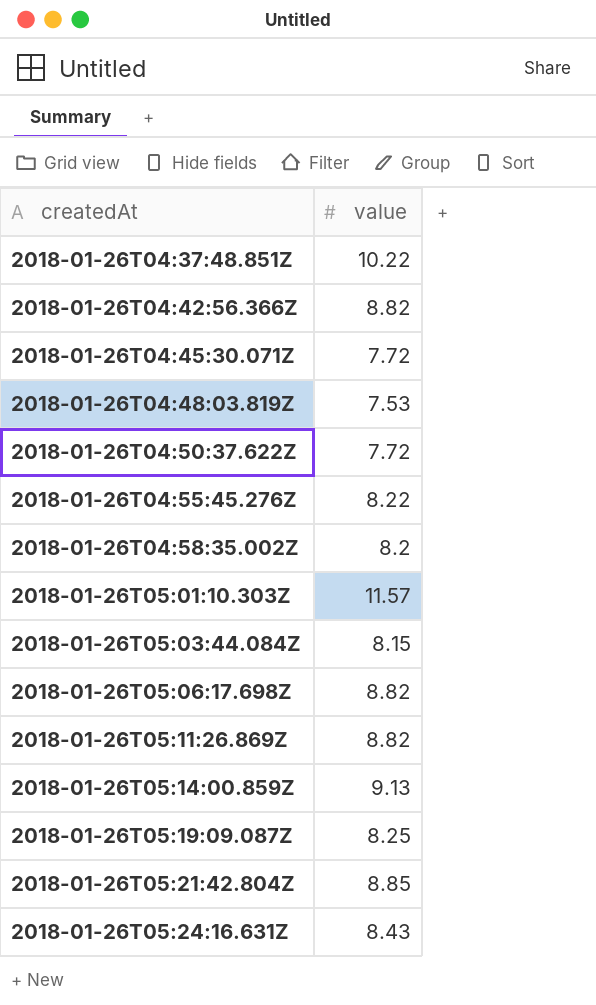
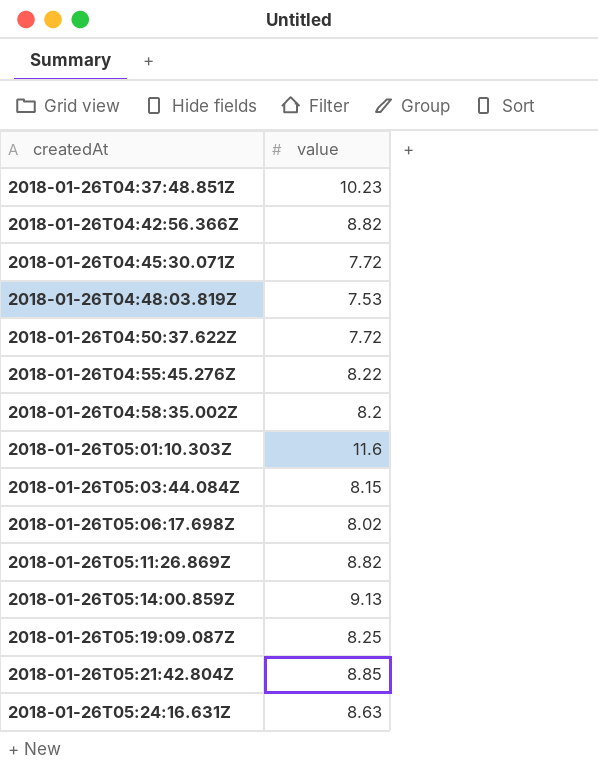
2018-01-26T04:37:48.851Z | value: 10.22 -> 10.23
2018-01-26T05:01:10.303Z | value: 11.57 -> 11.6
2018-01-26T05:06:17.698Z | value: 8.82 -> 8.02
2018-01-26T05:24:16.631Z | value: 8.43 -> 8.63

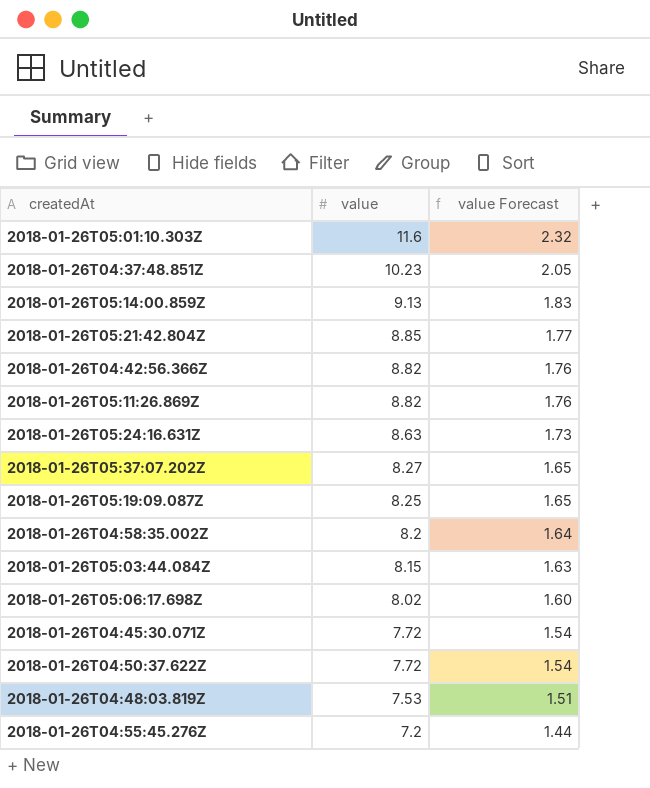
row order: createdAt ascending -> value descending
column value Forecast | formula: none -> [value] * 0.2
row 2018-01-26T05:37:07.202Z: none -> 8.27 | 1.65
2018-01-26T04:55:45.276Z | value: 8.22 -> 7.2

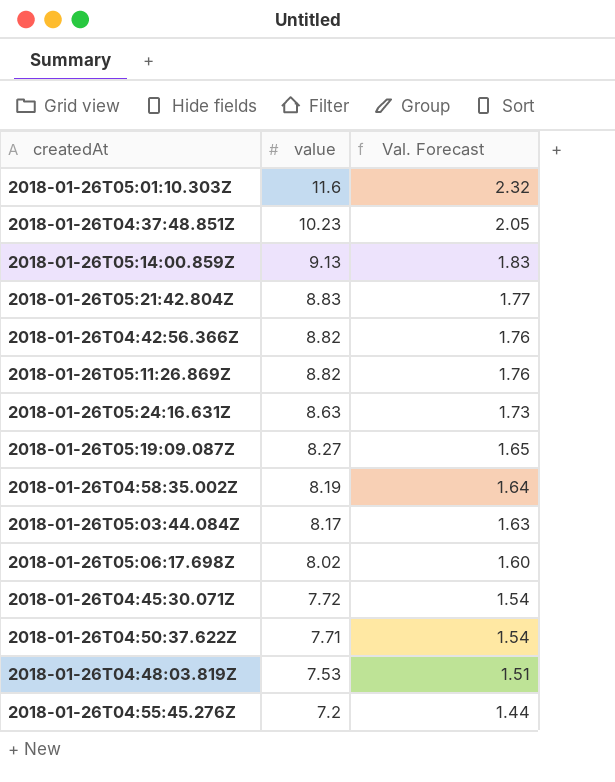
column name: value Forecast -> Val. Forecast
row 2018-01-26T05:37:07.202Z: 8.27 | 1.65 -> none
2018-01-26T05:21:42.804Z | value: 8.85 -> 8.83
2018-01-26T05:19:09.087Z | value: 8.25 -> 8.27
2018-01-26T04:58:35.002Z | value: 8.2 -> 8.19
2018-01-26T05:03:44.084Z | value: 8.15 -> 8.17
2018-01-26T04:50:37.622Z | value: 7.72 -> 7.71

